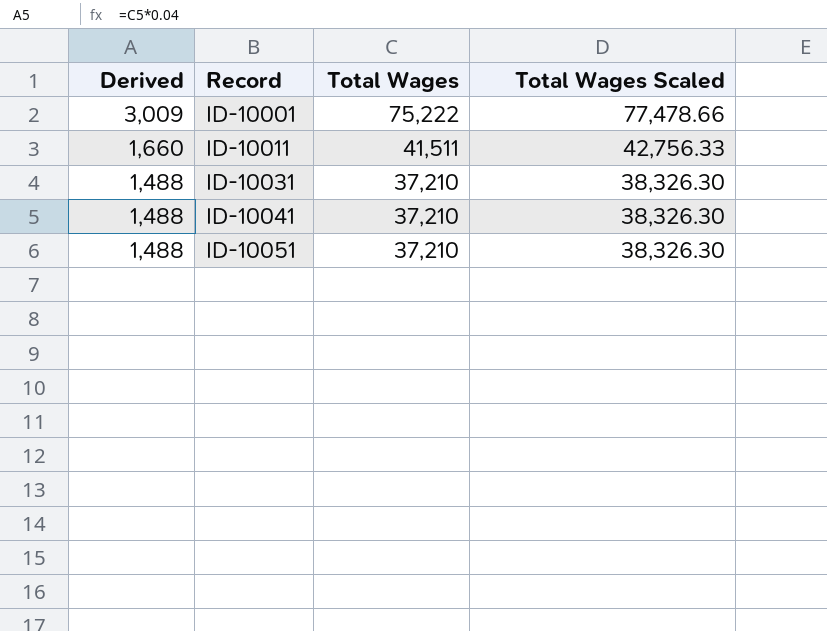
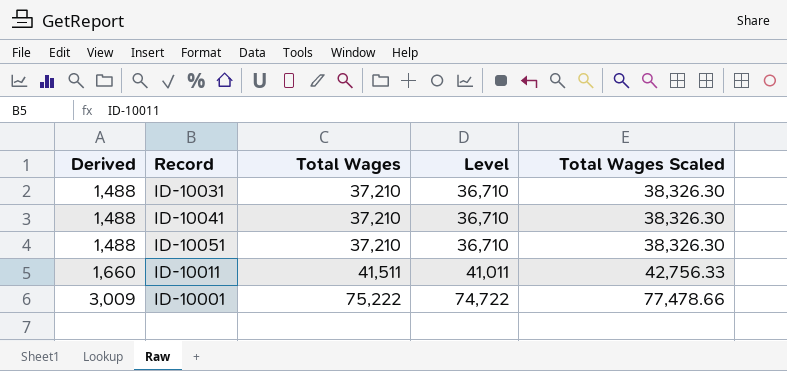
row order: Derived descending -> Derived ascending
column Level | formula: none -> [Total Wages] - 500

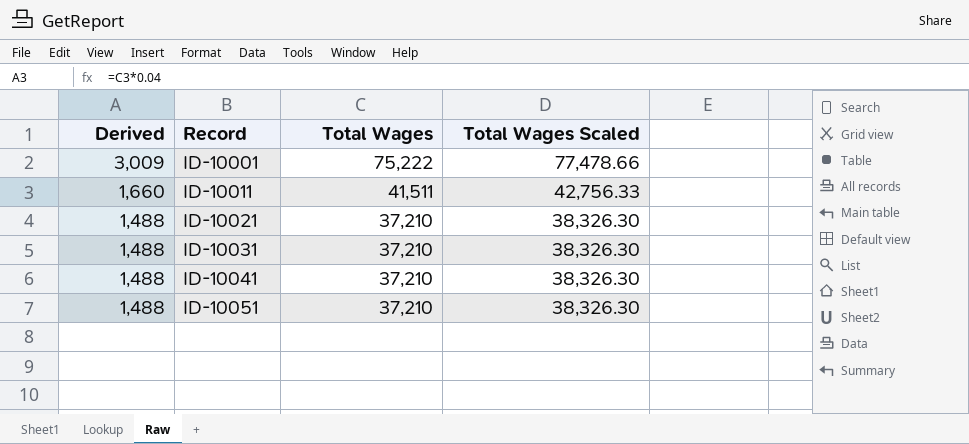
row order: Derived ascending -> Derived descending
column Level | formula: [Total Wages] - 500 -> none
row ID-10021: none -> 1,488 | 37,210 | 38,326.30

